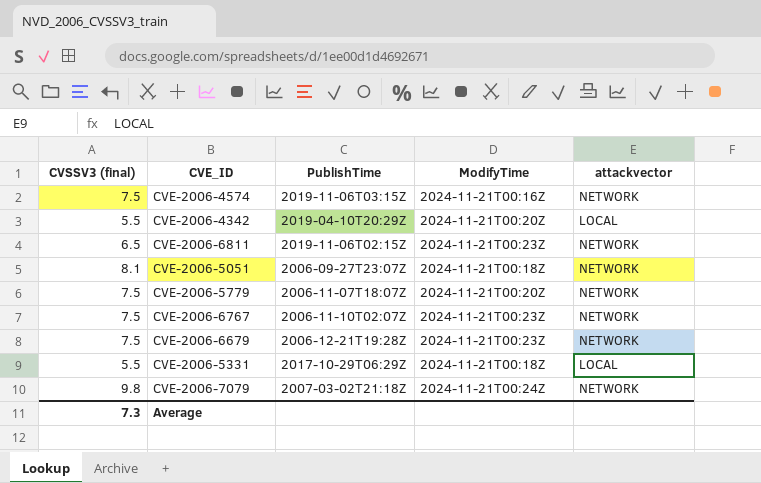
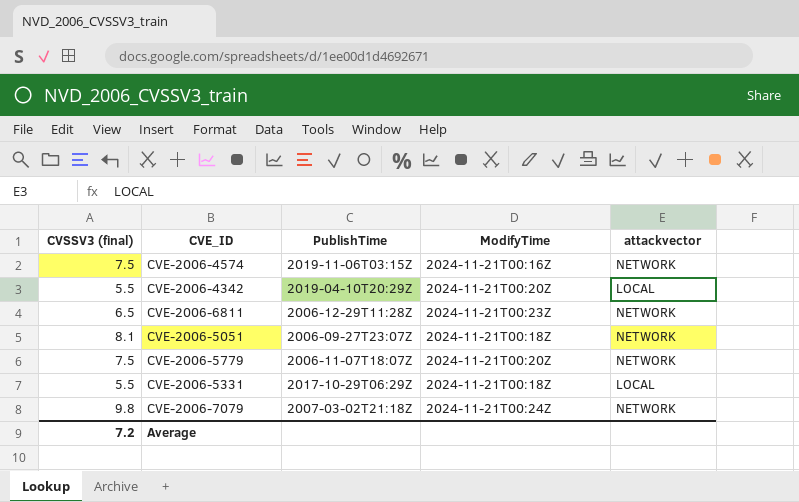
row CVE-2006-6767: 7.5 | 2006-11-10T02:07Z | 2024-11-21T00:23Z | NETWORK -> none
row CVE-2006-6679: 7.5 | 2006-12-21T19:28Z | 2024-11-21T00:23Z | NETWORK -> none
CVE-2006-6811 | PublishTime: 2019-11-06T02:15Z -> 2006-12-29T11:28Z
Average | CVSSV3 (final): 7.3 -> 7.2

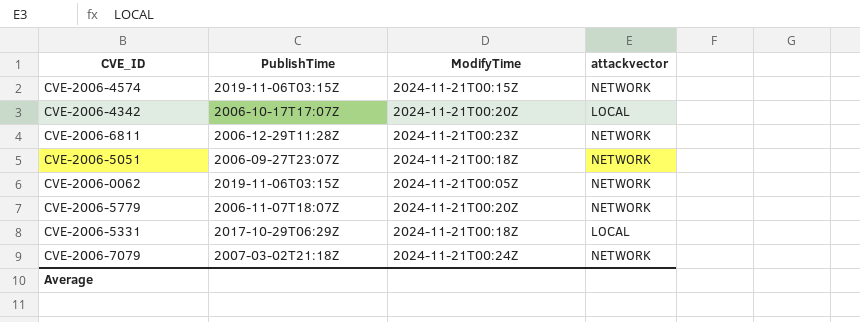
column CVSSV3 (final) | position: 1 -> none
CVE-2006-4574 | ModifyTime: 2024-11-21T00:16Z -> 2024-11-21T00:15Z
CVE-2006-4342 | PublishTime: 2019-04-10T20:29Z -> 2006-10-17T17:07Z
row CVE-2006-0062: none -> 2019-11-06T03:15Z | 2024-11-21T00:05Z | NETWORK

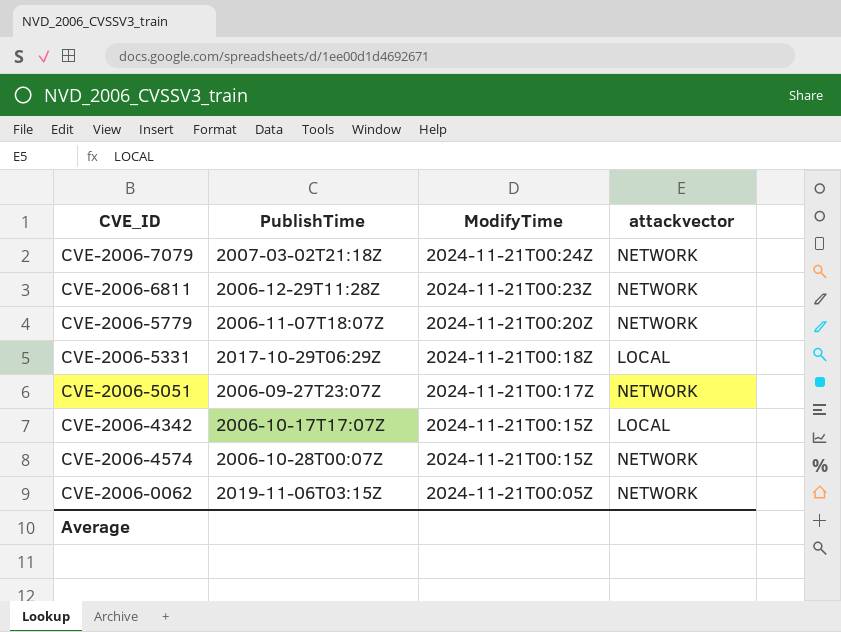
row order: none -> ModifyTime descending
CVE-2006-5051 | ModifyTime: 2024-11-21T00:18Z -> 2024-11-21T00:17Z
CVE-2006-4342 | ModifyTime: 2024-11-21T00:20Z -> 2024-11-21T00:15Z
CVE-2006-4574 | PublishTime: 2019-11-06T03:15Z -> 2006-10-28T00:07Z

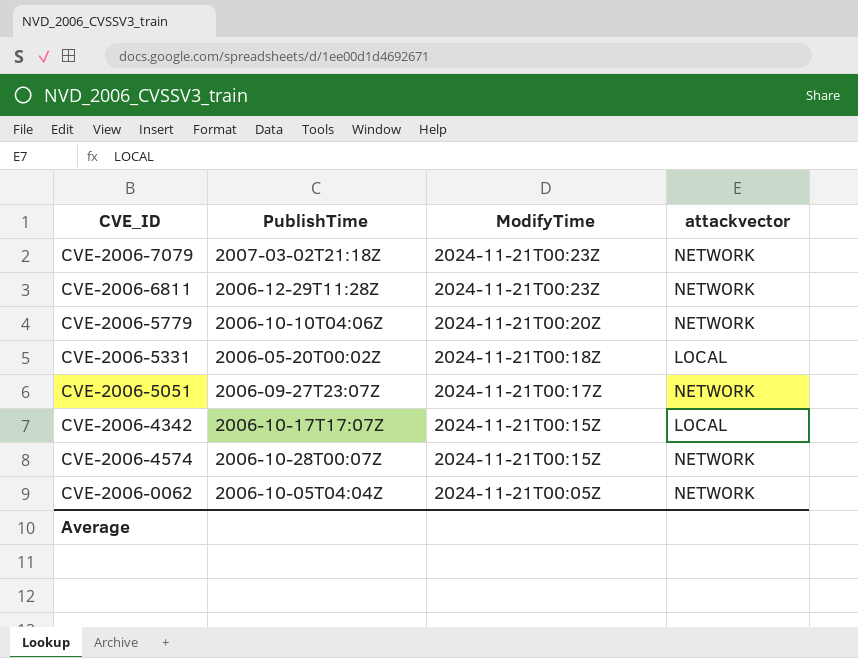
CVE-2006-7079 | ModifyTime: 2024-11-21T00:24Z -> 2024-11-21T00:23Z
CVE-2006-5779 | PublishTime: 2006-11-07T18:07Z -> 2006-10-10T04:06Z
CVE-2006-5331 | PublishTime: 2017-10-29T06:29Z -> 2006-05-20T00:02Z
CVE-2006-0062 | PublishTime: 2019-11-06T03:15Z -> 2006-10-05T04:04Z

